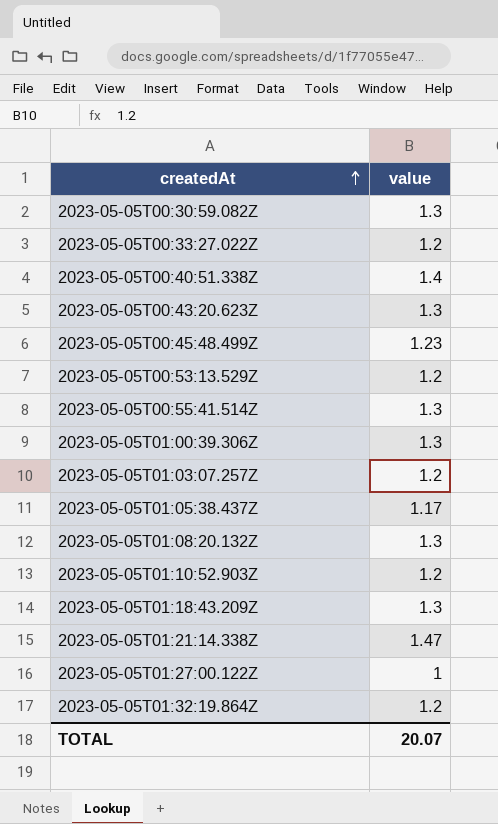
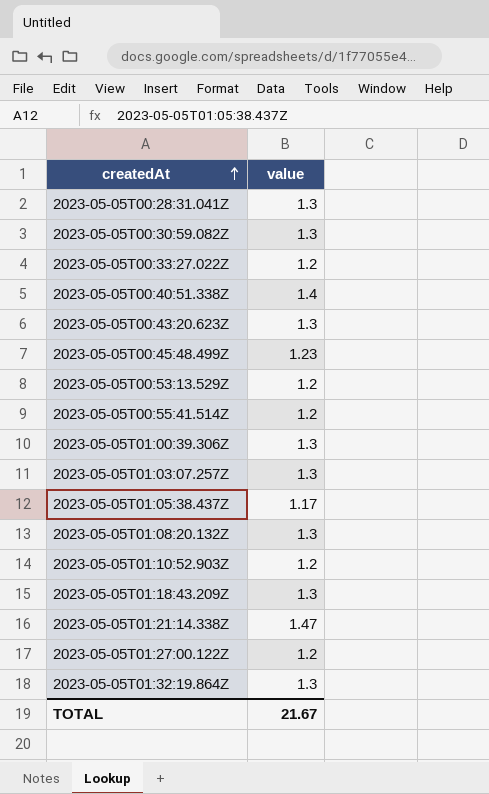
row 2023-05-05T00:28:31.041Z: none -> 1.3
2023-05-05T00:55:41.514Z | value: 1.3 -> 1.2
2023-05-05T01:03:07.257Z | value: 1.2 -> 1.3
2023-05-05T01:27:00.122Z | value: 1 -> 1.2
2023-05-05T01:32:19.864Z | value: 1.2 -> 1.3
TOTAL | value: 20.07 -> 21.67

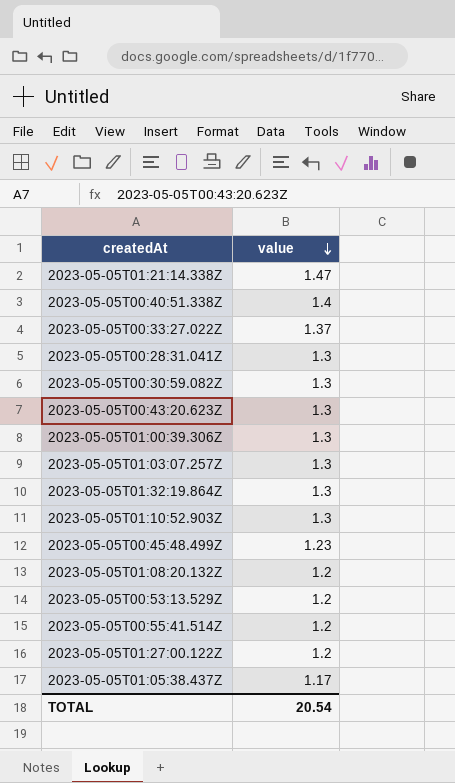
row order: createdAt ascending -> value descending
row 2023-05-05T01:18:43.209Z: 1.3 -> none
2023-05-05T00:33:27.022Z | value: 1.2 -> 1.37
2023-05-05T01:10:52.903Z | value: 1.2 -> 1.3
2023-05-05T01:08:20.132Z | value: 1.3 -> 1.2
TOTAL | value: 21.67 -> 20.54

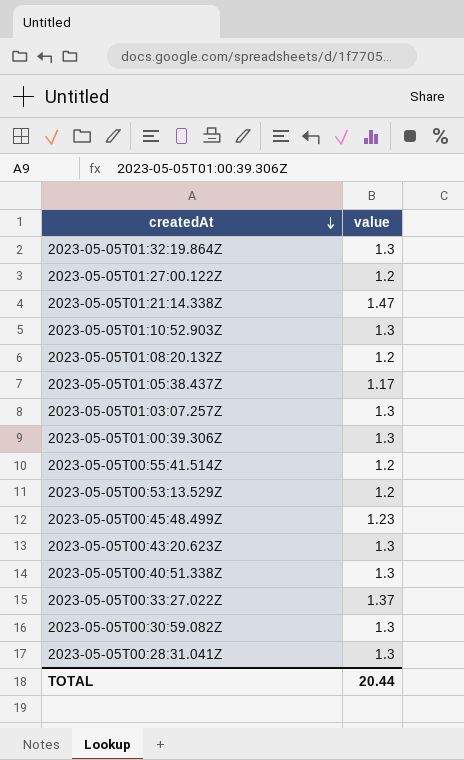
row order: value descending -> createdAt descending
2023-05-05T00:40:51.338Z | value: 1.4 -> 1.3
TOTAL | value: 20.54 -> 20.44

